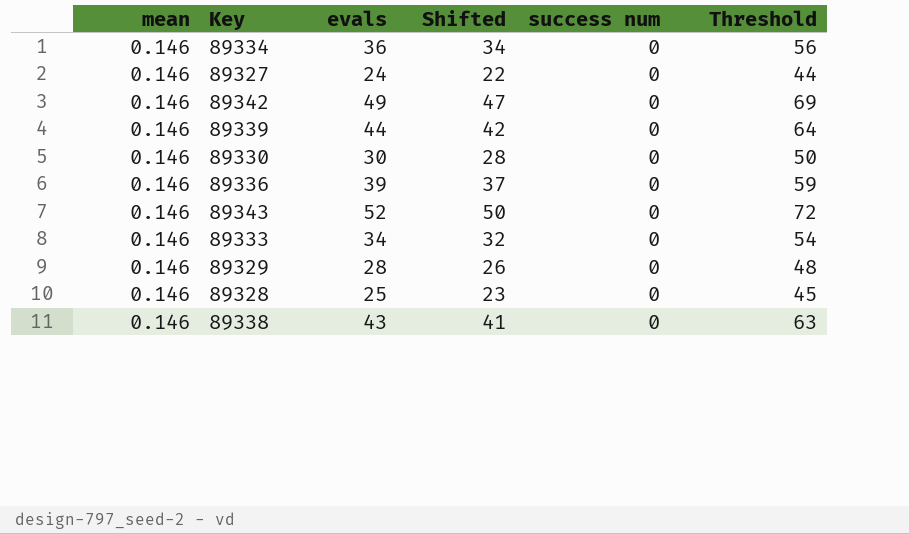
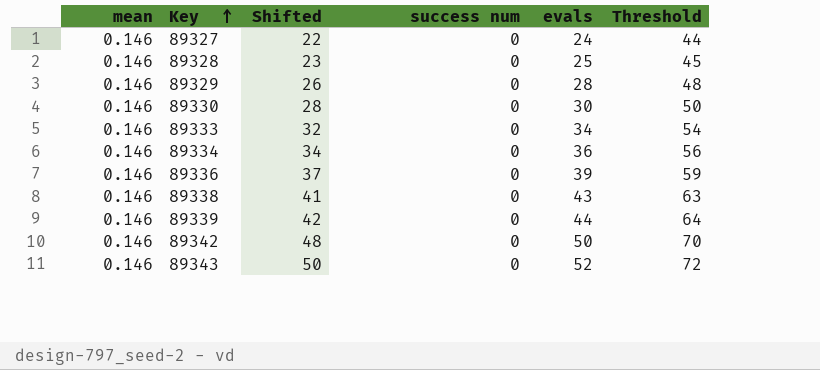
row order: none -> Key ascending
column evals | position: 3 -> 5
89342 | Shifted: 47 -> 48
89342 | evals: 49 -> 50
89342 | Threshold: 69 -> 70

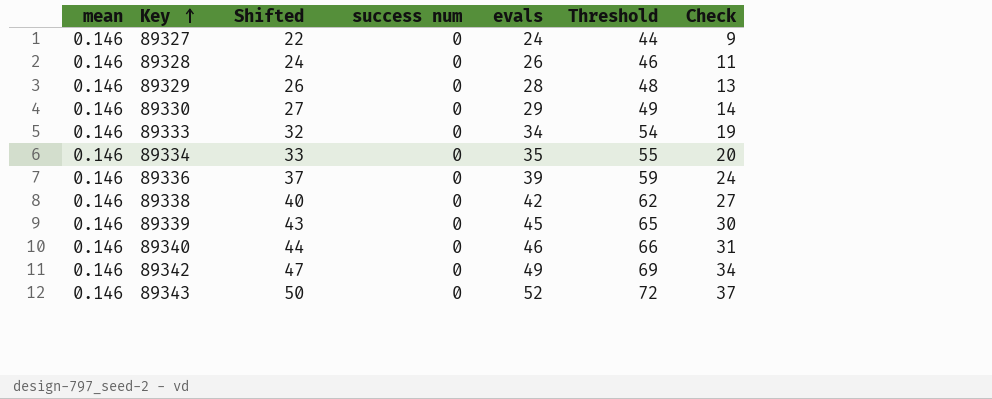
column Check | formula: none -> [evals] - 15
89328 | Shifted: 23 -> 24
89328 | evals: 25 -> 26
89328 | Threshold: 45 -> 46
89330 | Shifted: 28 -> 27
89330 | evals: 30 -> 29
89330 | Threshold: 50 -> 49
89334 | Shifted: 34 -> 33
89334 | evals: 36 -> 35
89334 | Threshold: 56 -> 55
89338 | Shifted: 41 -> 40
89338 | evals: 43 -> 42
89338 | Threshold: 63 -> 62
89339 | Shifted: 42 -> 43
89339 | evals: 44 -> 45
89339 | Threshold: 64 -> 65
row 89340: none -> 0.146 | 44 | 0 | 46 | 66 | 31
89342 | Shifted: 48 -> 47
89342 | evals: 50 -> 49
89342 | Threshold: 70 -> 69

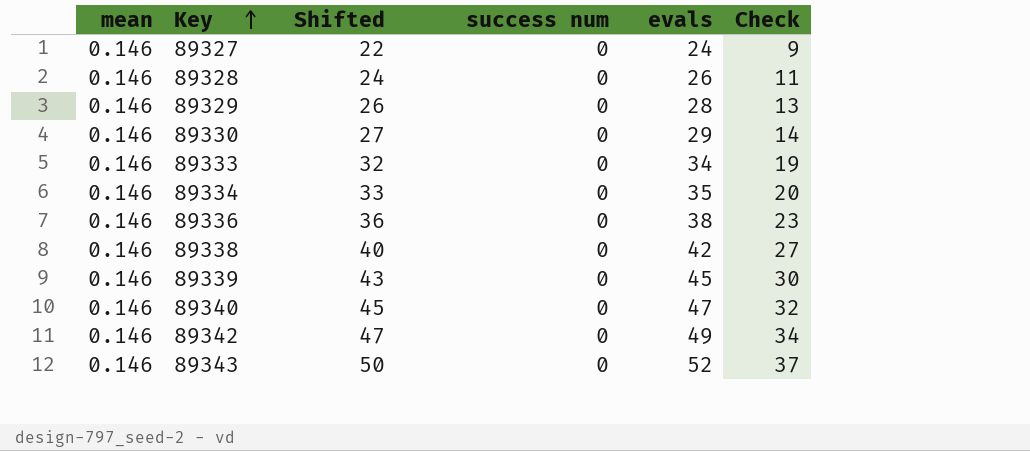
column Threshold | formula: [evals] + 20 -> none
89336 | Shifted: 37 -> 36
89336 | evals: 39 -> 38
89336 | Check: 24 -> 23
89340 | Shifted: 44 -> 45
89340 | evals: 46 -> 47
89340 | Check: 31 -> 32

